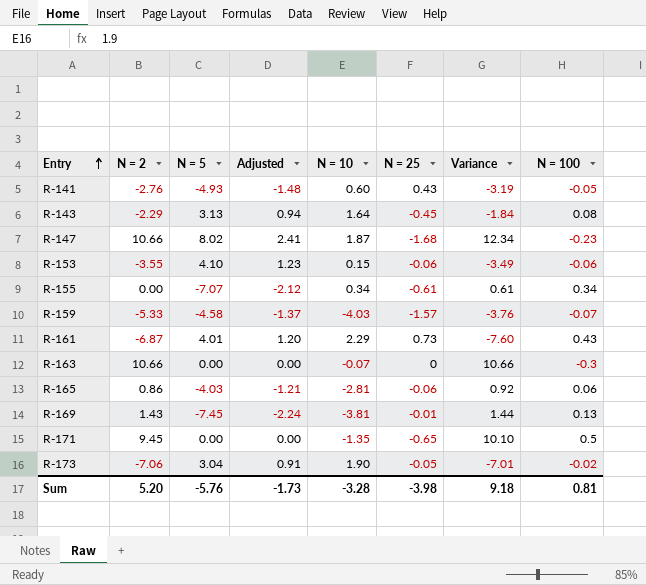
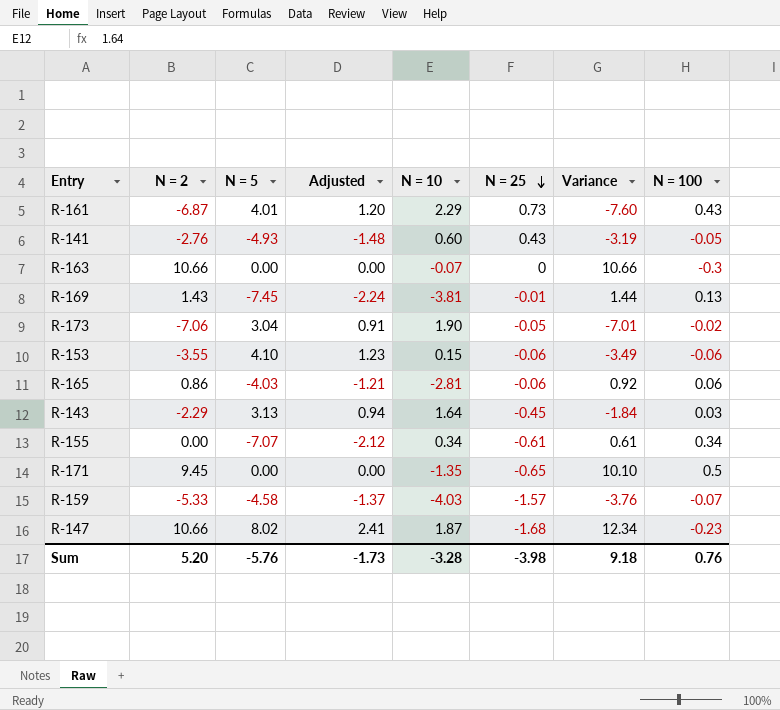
row order: Entry ascending -> N = 25 descending
R-143 | N = 100: 0.08 -> 0.03
Sum | N = 100: 0.81 -> 0.76

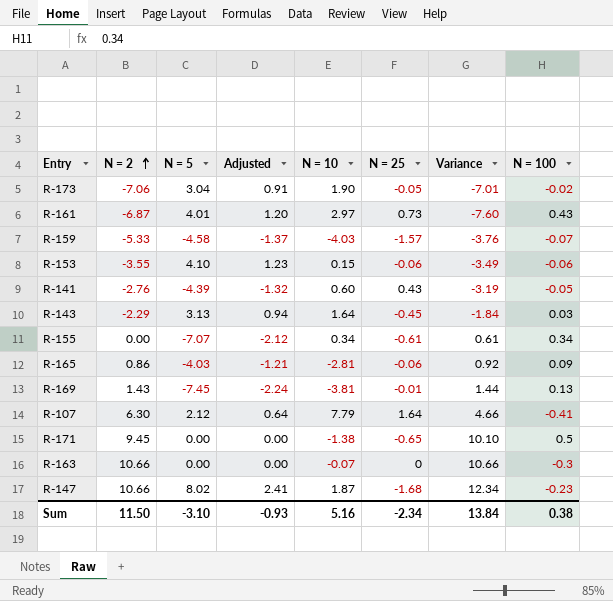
row order: N = 25 descending -> N = 2 ascending
R-161 | N = 10: 2.29 -> 2.97
R-141 | N = 5: -4.93 -> -4.39
R-141 | Adjusted: -1.48 -> -1.32
R-165 | N = 100: 0.06 -> 0.09
row R-107: none -> 6.30 | 2.12 | 0.64 | 7.79 | 1.64 | 4.66 | -0.41
R-171 | N = 10: -1.35 -> -1.38
Sum | N = 2: 5.20 -> 11.50
Sum | N = 5: -5.76 -> -3.10
Sum | Adjusted: -1.73 -> -0.93
Sum | N = 10: -3.28 -> 5.16
Sum | N = 25: -3.98 -> -2.34
Sum | Variance: 9.18 -> 13.84
Sum | N = 100: 0.76 -> 0.38

